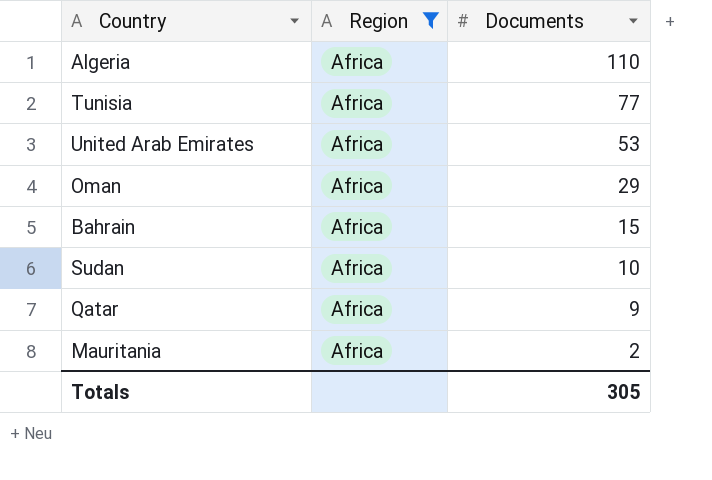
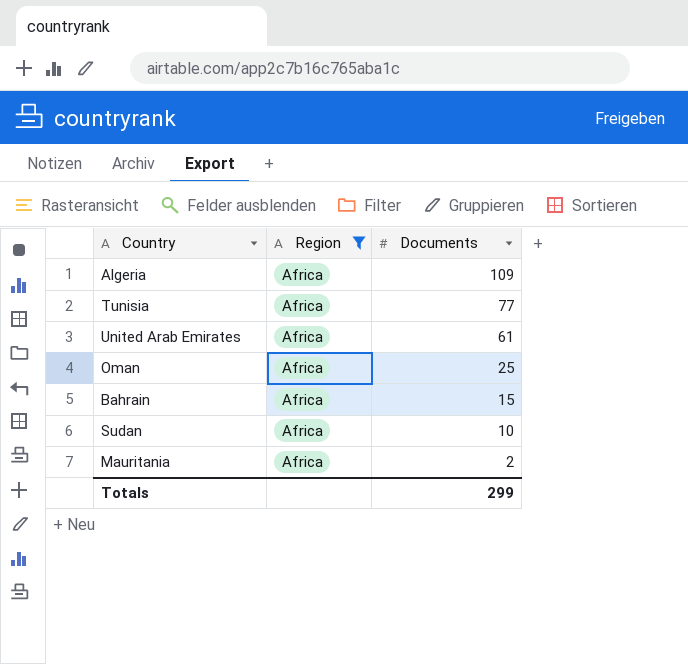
row Qatar: Africa | 9 -> none
Algeria | Documents: 110 -> 109
United Arab Emirates | Documents: 53 -> 61
Oman | Documents: 29 -> 25
Totals | Documents: 305 -> 299

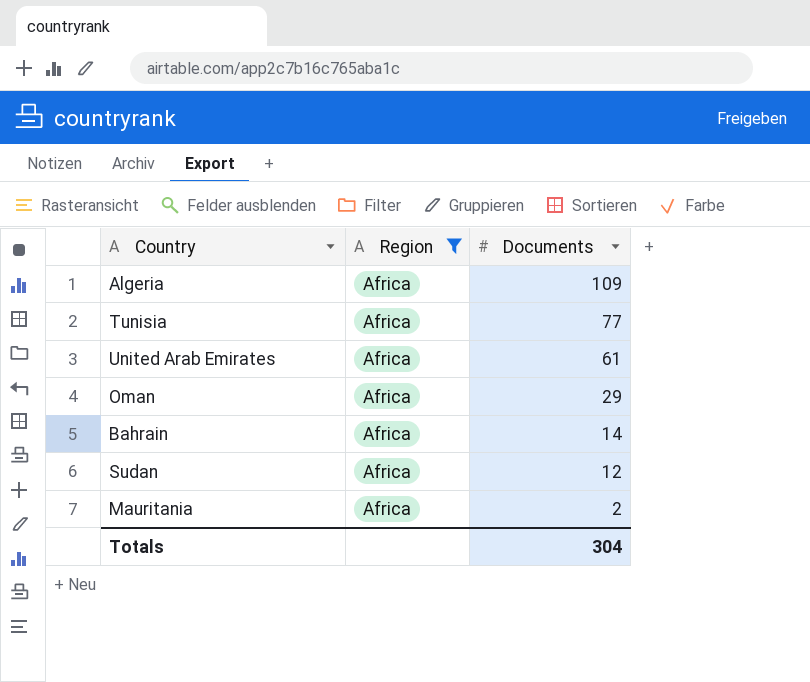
Oman | Documents: 25 -> 29
Bahrain | Documents: 15 -> 14
Sudan | Documents: 10 -> 12
Totals | Documents: 299 -> 304

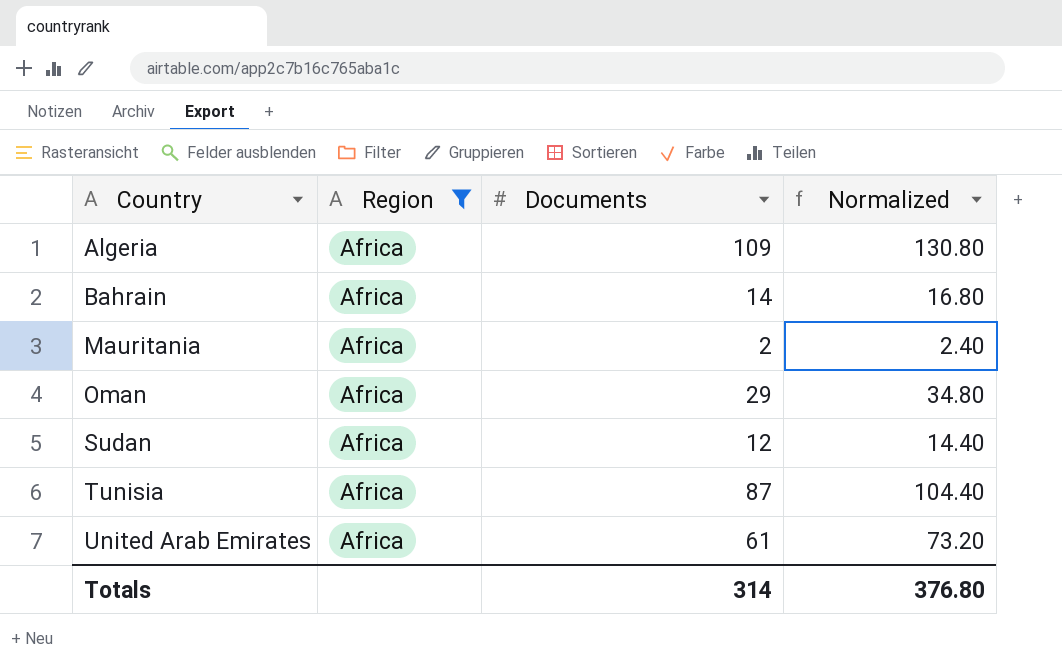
row order: Documents descending -> Country ascending
column Normalized | formula: none -> [Documents] * 1.2
Tunisia | Documents: 77 -> 87
Totals | Documents: 304 -> 314

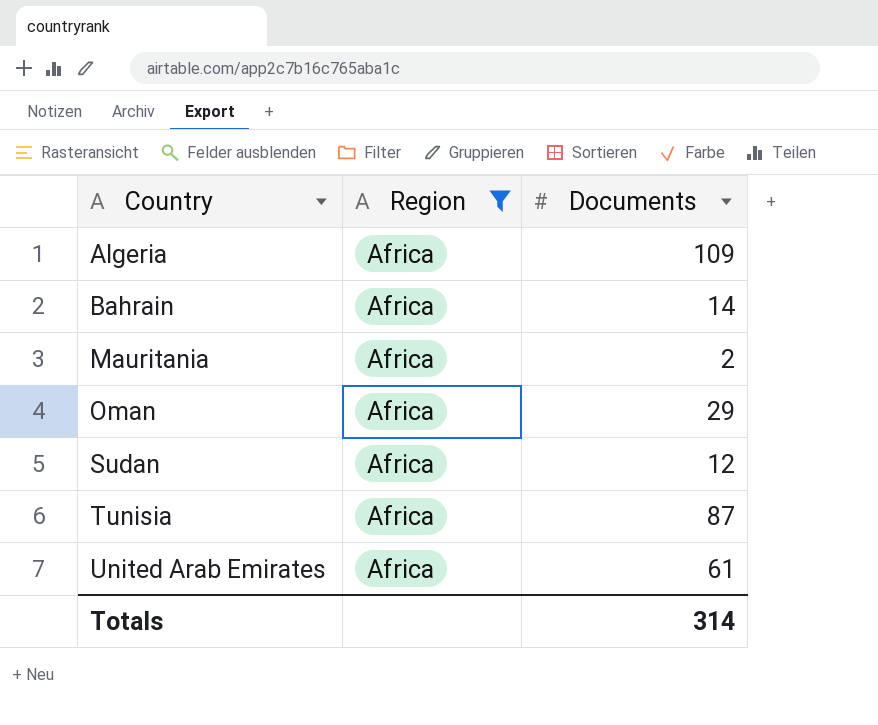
column Normalized | formula: [Documents] * 1.2 -> none

